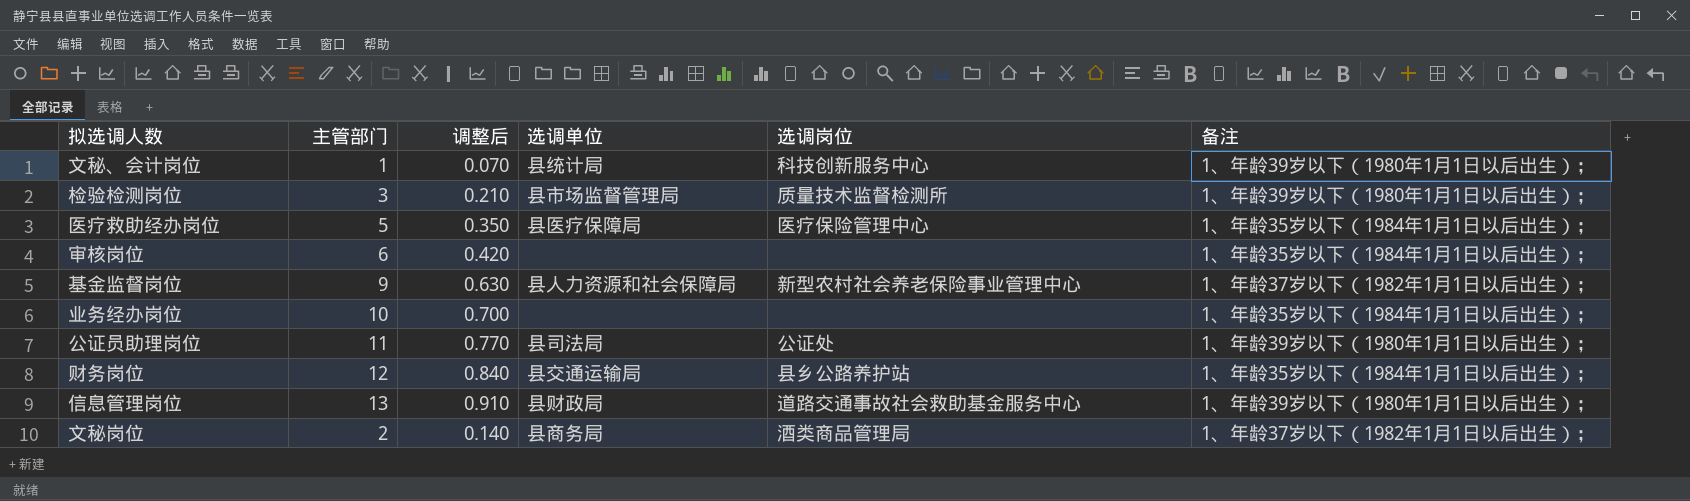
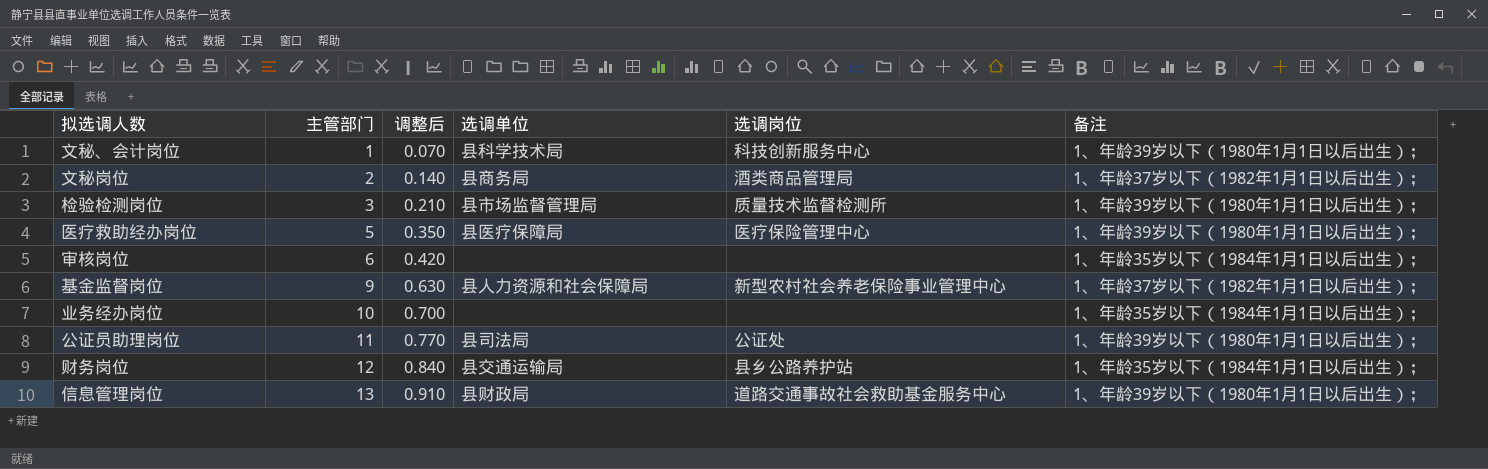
row order: none -> 主管部门 ascending
文秘、会计岗位 | 选调单位: 县统计局 -> 县科学技术局
医疗救助经办岗位 | 备注: 1、年龄35岁以下（1984年1月1日以后出生）； -> 1、年龄39岁以下（1980年1月1日以后出生）；

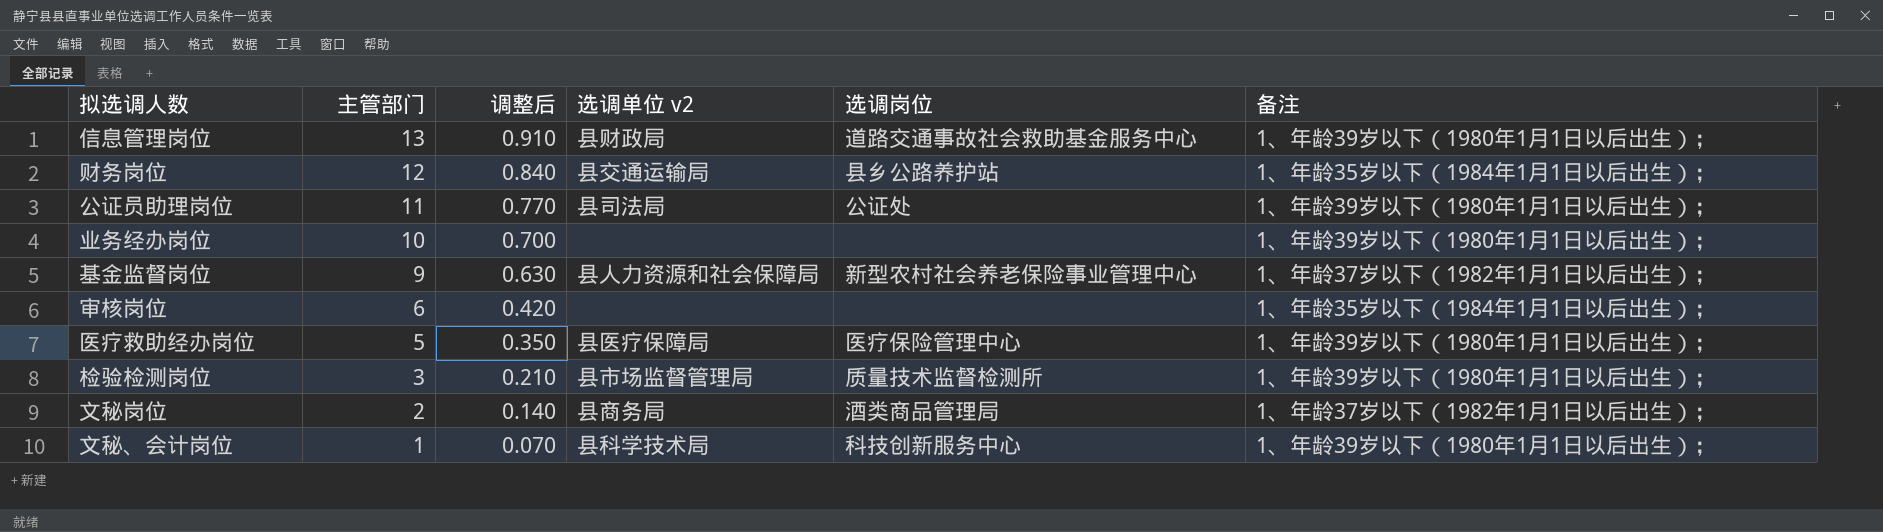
row order: 主管部门 ascending -> 主管部门 descending
column name: 选调单位 -> 选调单位 v2
业务经办岗位 | 备注: 1、年龄35岁以下（1984年1月1日以后出生）； -> 1、年龄39岁以下（1980年1月1日以后出生）；

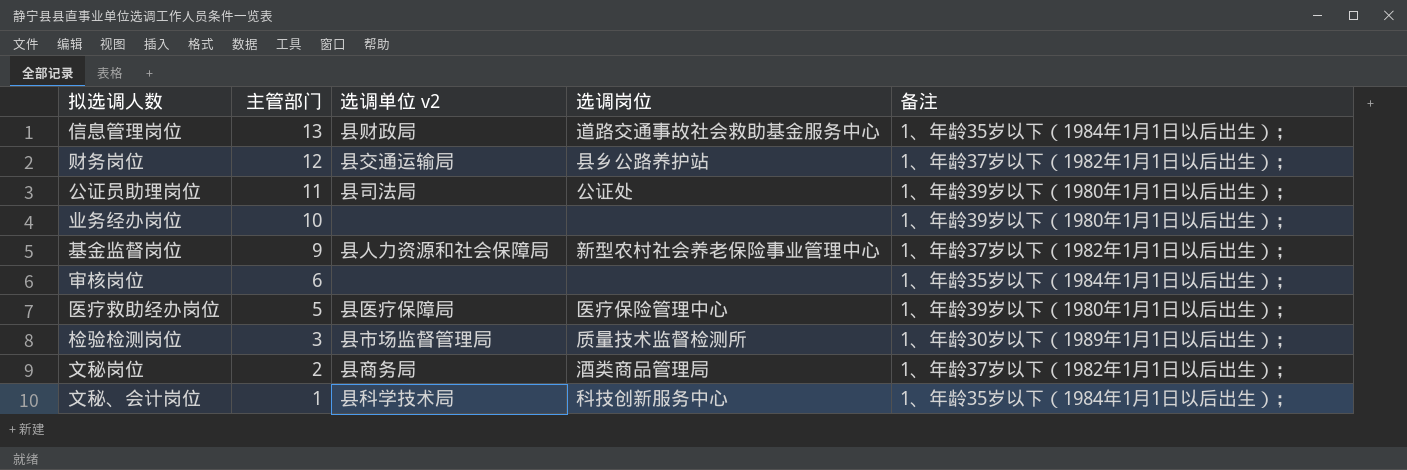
column 调整后 | formula: [主管部门] * 0.07 -> none
信息管理岗位 | 备注: 1、年龄39岁以下（1980年1月1日以后出生）； -> 1、年龄35岁以下（1984年1月1日以后出生）；
财务岗位 | 备注: 1、年龄35岁以下（1984年1月1日以后出生）； -> 1、年龄37岁以下（1982年1月1日以后出生）；
检验检测岗位 | 备注: 1、年龄39岁以下（1980年1月1日以后出生）； -> 1、年龄30岁以下（1989年1月1日以后出生）；
文秘、会计岗位 | 备注: 1、年龄39岁以下（1980年1月1日以后出生）； -> 1、年龄35岁以下（1984年1月1日以后出生）；

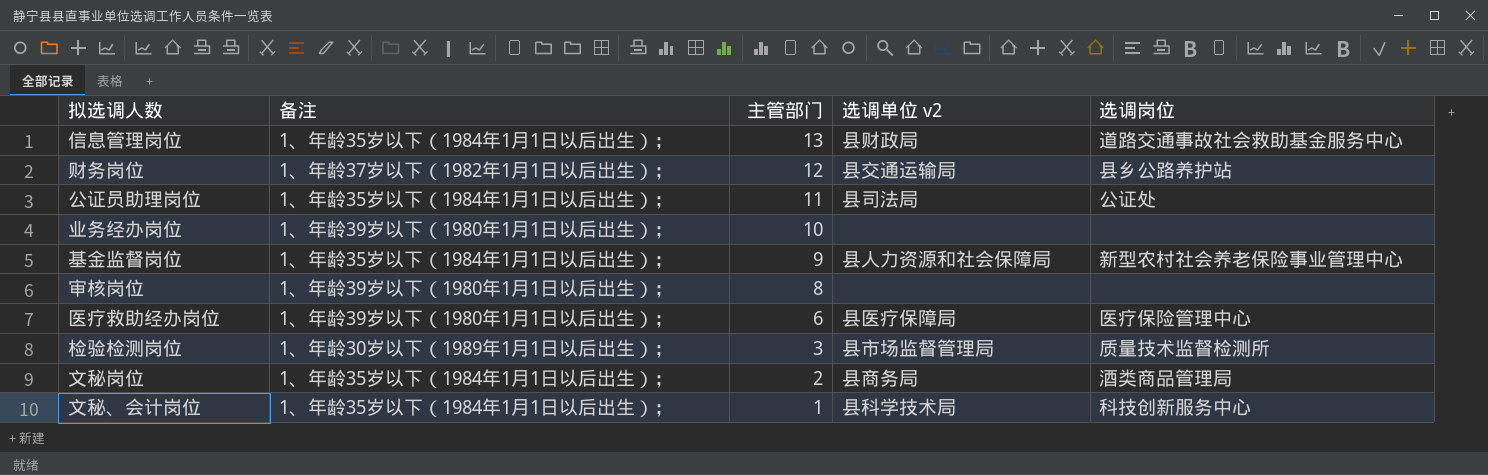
column 备注 | position: 5 -> 2
公证员助理岗位 | 备注: 1、年龄39岁以下（1980年1月1日以后出生）； -> 1、年龄35岁以下（1984年1月1日以后出生）；
基金监督岗位 | 备注: 1、年龄37岁以下（1982年1月1日以后出生）； -> 1、年龄35岁以下（1984年1月1日以后出生）；
审核岗位 | 备注: 1、年龄35岁以下（1984年1月1日以后出生）； -> 1、年龄39岁以下（1980年1月1日以后出生）；
审核岗位 | 主管部门: 6 -> 8
医疗救助经办岗位 | 主管部门: 5 -> 6
文秘岗位 | 备注: 1、年龄37岁以下（1982年1月1日以后出生）； -> 1、年龄35岁以下（1984年1月1日以后出生）；

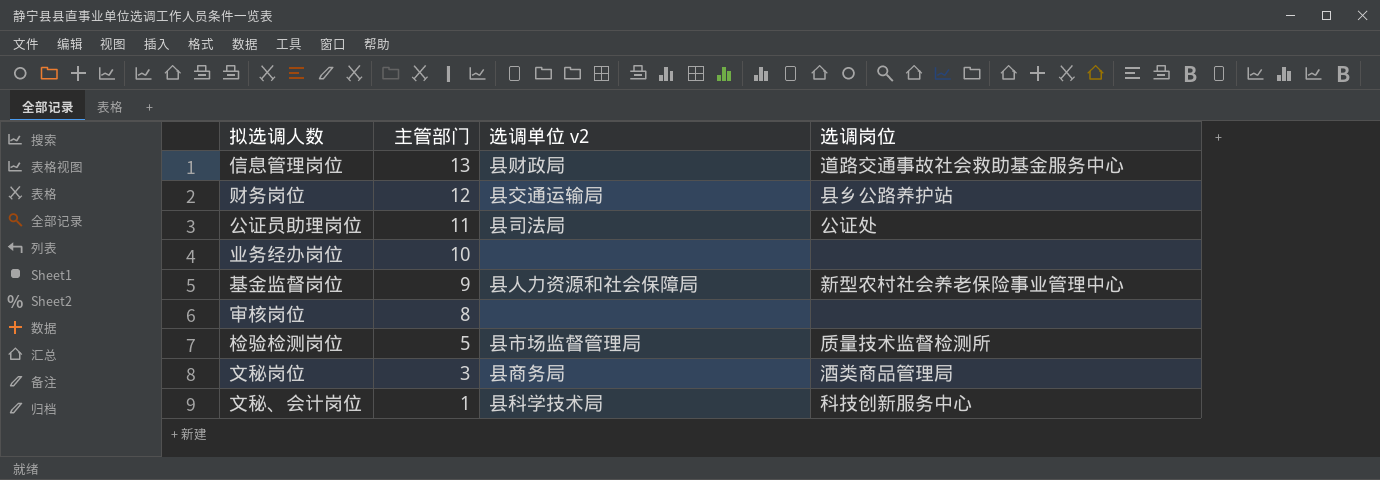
column 备注 | position: 2 -> none
row 医疗救助经办岗位: 1、年龄39岁以下（1980年1月1日以后出生）； | 6 | 县医疗保障局 | 医疗保险管理中心 -> none
检验检测岗位 | 主管部门: 3 -> 5
文秘岗位 | 主管部门: 2 -> 3

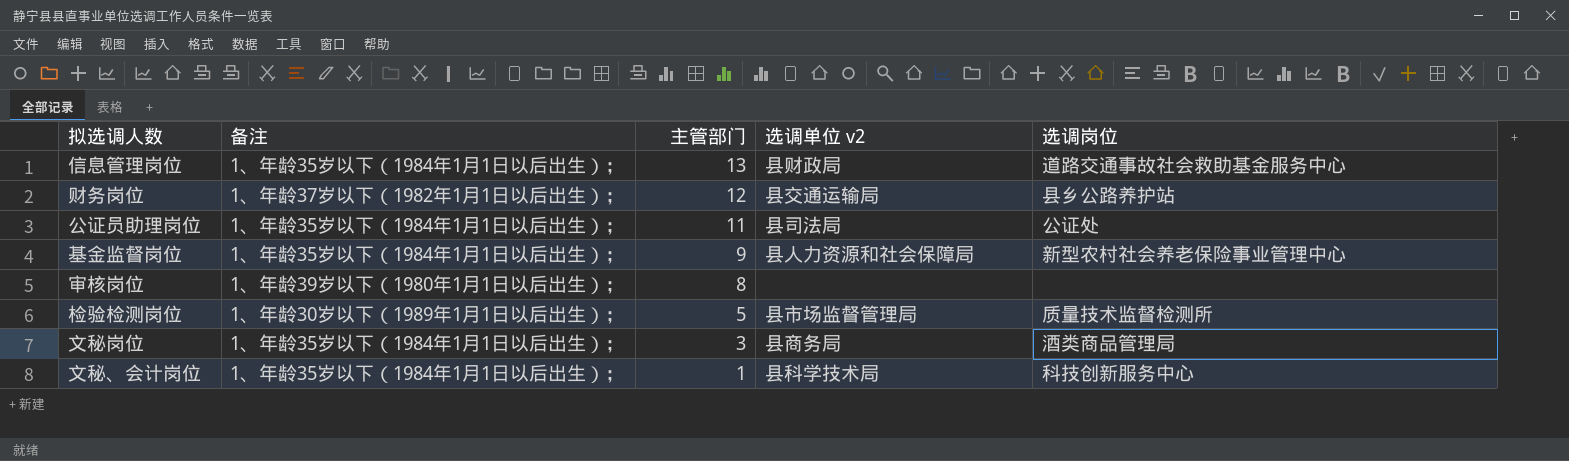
column 备注 | position: none -> 2
row 业务经办岗位: 10 | none | none -> none

